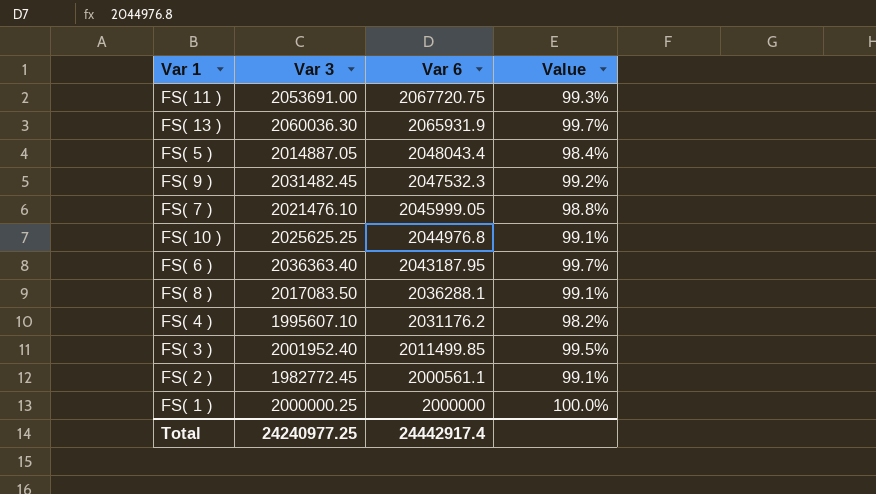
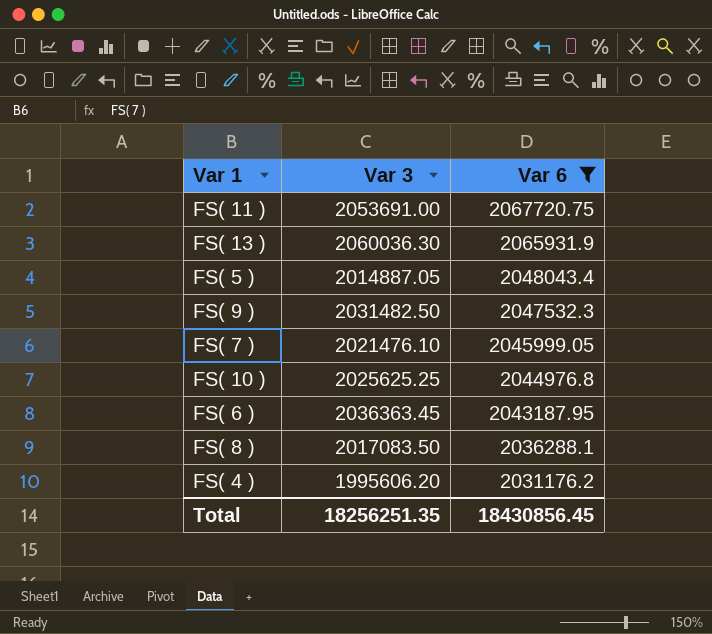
filter: none -> Var 6 >= 2031176.2
column Value | formula: [Var 3] / [Var 6] -> none
FS( 9 ) | Var 3: 2031482.45 -> 2031482.50
FS( 6 ) | Var 3: 2036363.40 -> 2036363.45
FS( 4 ) | Var 3: 1995607.10 -> 1995606.20
Total | Var 3: 24240977.25 -> 18256251.35
Total | Var 6: 24442917.4 -> 18430856.45

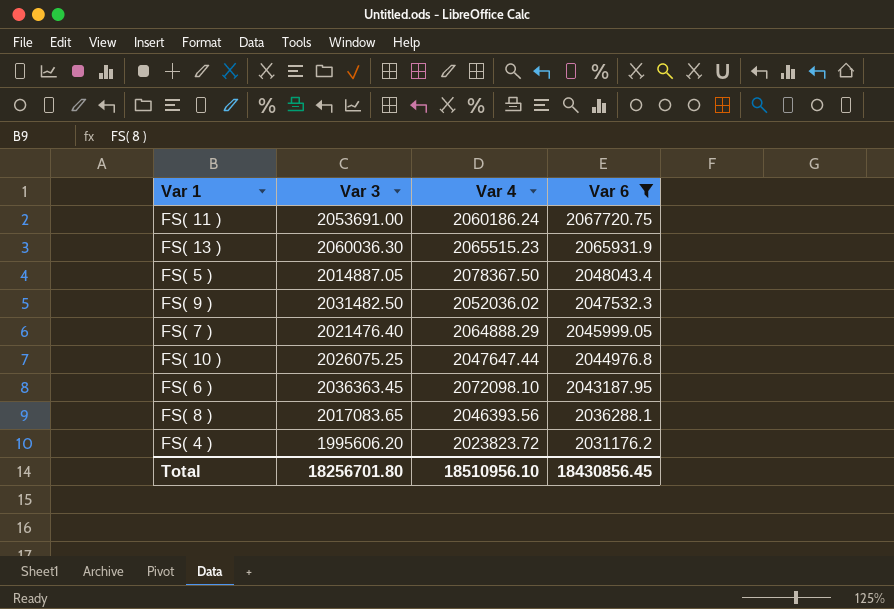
column Var 4 | position: none -> 3
FS( 7 ) | Var 3: 2021476.10 -> 2021476.40
FS( 10 ) | Var 3: 2025625.25 -> 2026075.25
FS( 8 ) | Var 3: 2017083.50 -> 2017083.65
Total | Var 3: 18256251.35 -> 18256701.80

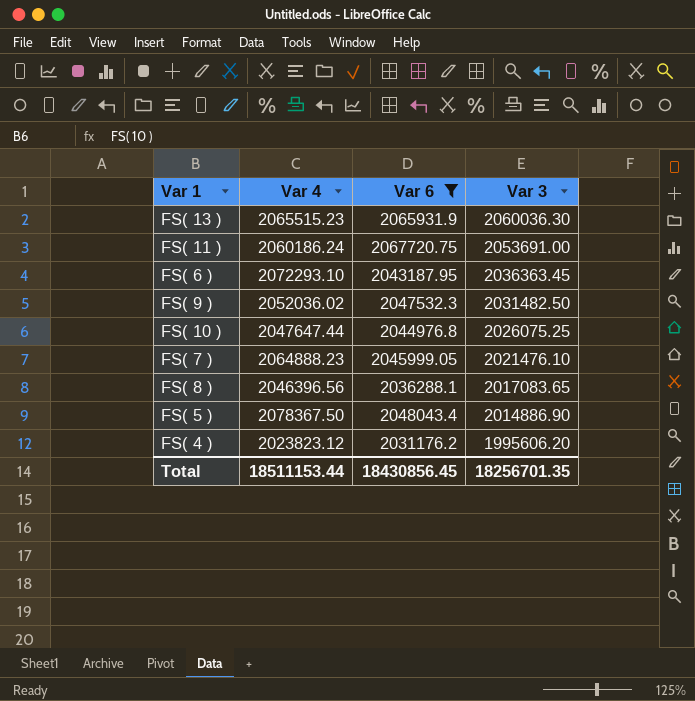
row order: Var 6 descending -> Var 3 descending
column Var 3 | position: 2 -> 4
FS( 6 ) | Var 4: 2072098.10 -> 2072293.10
FS( 7 ) | Var 4: 2064888.29 -> 2064888.23
FS( 7 ) | Var 3: 2021476.40 -> 2021476.10
FS( 8 ) | Var 4: 2046393.56 -> 2046396.56
FS( 5 ) | Var 3: 2014887.05 -> 2014886.90
FS( 4 ) | Var 4: 2023823.72 -> 2023823.12
Total | Var 4: 18510956.10 -> 18511153.44
Total | Var 3: 18256701.80 -> 18256701.35

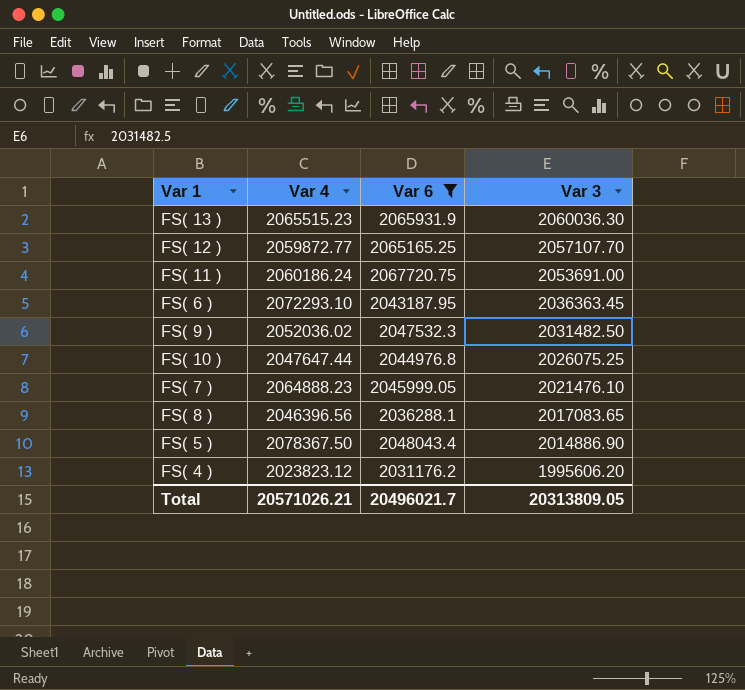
row FS( 12 ): none -> 2059872.77 | 2065165.25 | 2057107.70
Total | Var 4: 18511153.44 -> 20571026.21
Total | Var 6: 18430856.45 -> 20496021.7
Total | Var 3: 18256701.35 -> 20313809.05

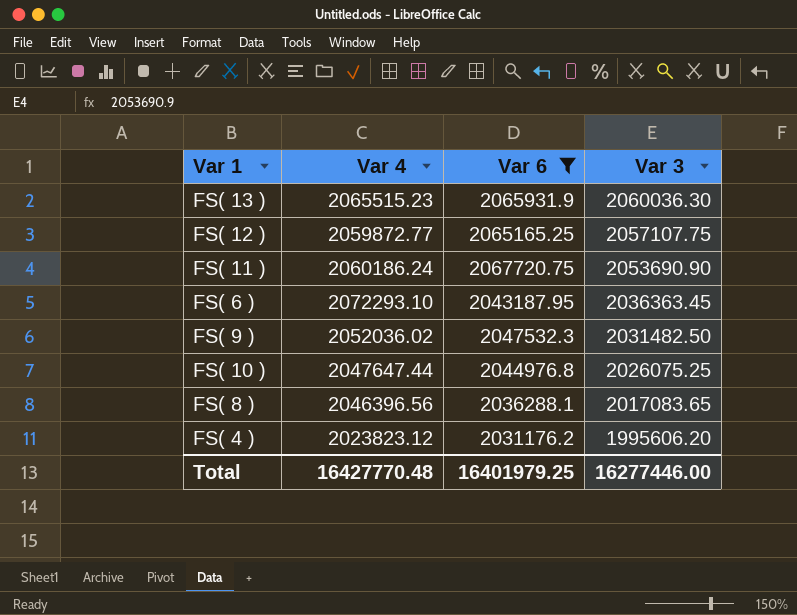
row FS( 7 ): 2064888.23 | 2045999.05 | 2021476.10 -> none
row FS( 5 ): 2078367.50 | 2048043.4 | 2014886.90 -> none
FS( 12 ) | Var 3: 2057107.70 -> 2057107.75
FS( 11 ) | Var 3: 2053691.00 -> 2053690.90
Total | Var 4: 20571026.21 -> 16427770.48
Total | Var 6: 20496021.7 -> 16401979.25
Total | Var 3: 20313809.05 -> 16277446.00

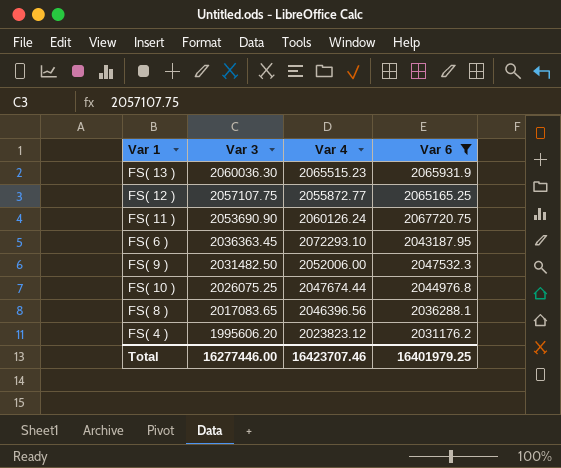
column Var 3 | position: 4 -> 2
FS( 12 ) | Var 4: 2059872.77 -> 2055872.77
FS( 11 ) | Var 4: 2060186.24 -> 2060126.24
FS( 9 ) | Var 4: 2052036.02 -> 2052006.00
FS( 10 ) | Var 4: 2047647.44 -> 2047674.44
Total | Var 4: 16427770.48 -> 16423707.46

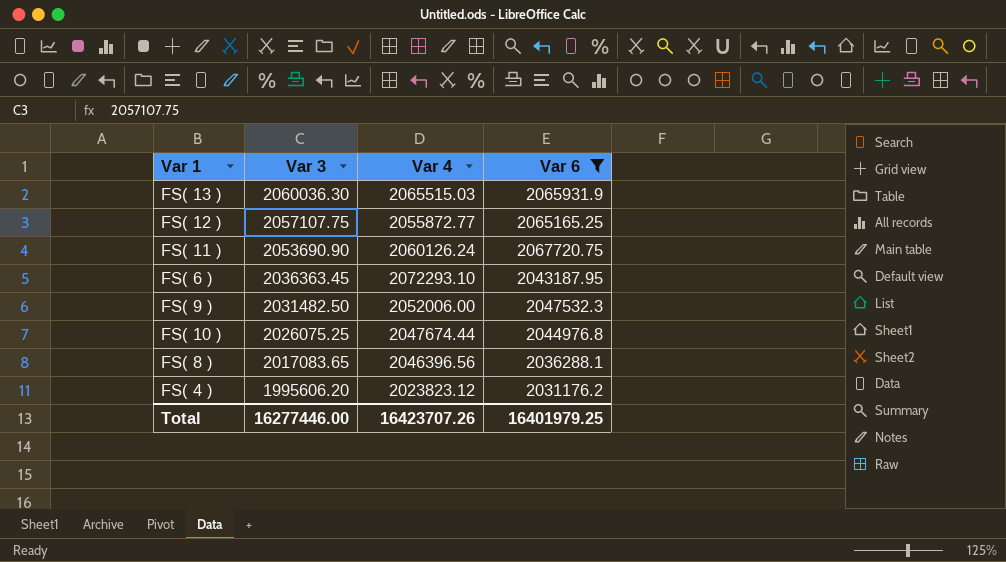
FS( 13 ) | Var 4: 2065515.23 -> 2065515.03
Total | Var 4: 16423707.46 -> 16423707.26

